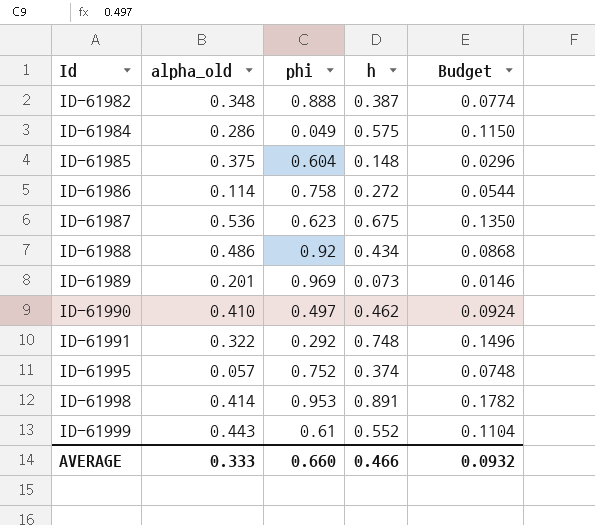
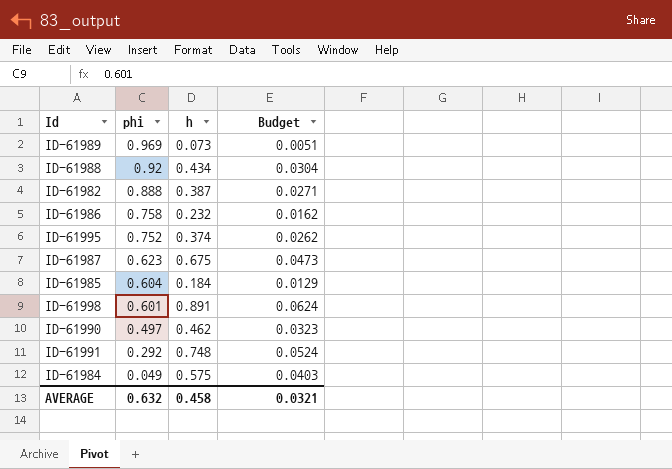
row order: Id ascending -> phi descending
column alpha_old | position: 2 -> none
column Budget | formula: [h] * 0.2 -> [h] * 0.07
row ID-61999: 0.443 | 0.61 | 0.552 | 0.1104 -> none
ID-61986 | h: 0.272 -> 0.232
ID-61985 | h: 0.148 -> 0.184
ID-61998 | phi: 0.953 -> 0.601
AVERAGE | phi: 0.660 -> 0.632
AVERAGE | h: 0.466 -> 0.458
AVERAGE | Budget: 0.0932 -> 0.0321

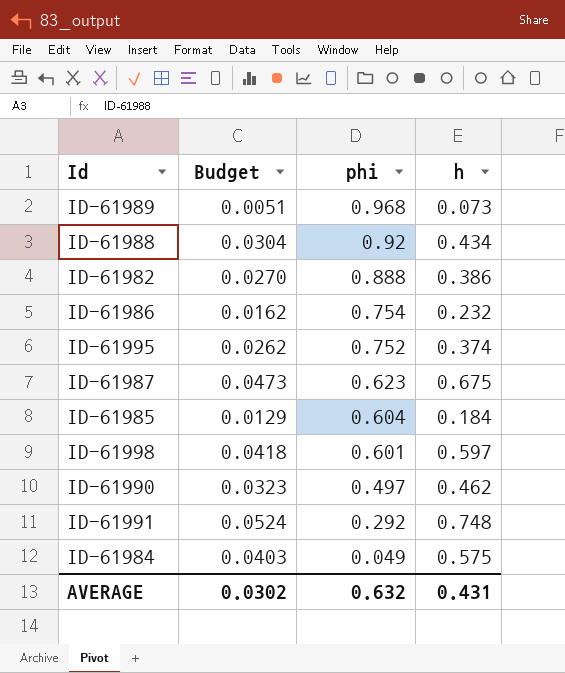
column Budget | position: 4 -> 2
ID-61989 | phi: 0.969 -> 0.968
ID-61982 | Budget: 0.0271 -> 0.0270
ID-61982 | h: 0.387 -> 0.386
ID-61986 | phi: 0.758 -> 0.754
ID-61998 | Budget: 0.0624 -> 0.0418
ID-61998 | h: 0.891 -> 0.597
AVERAGE | Budget: 0.0321 -> 0.0302
AVERAGE | h: 0.458 -> 0.431

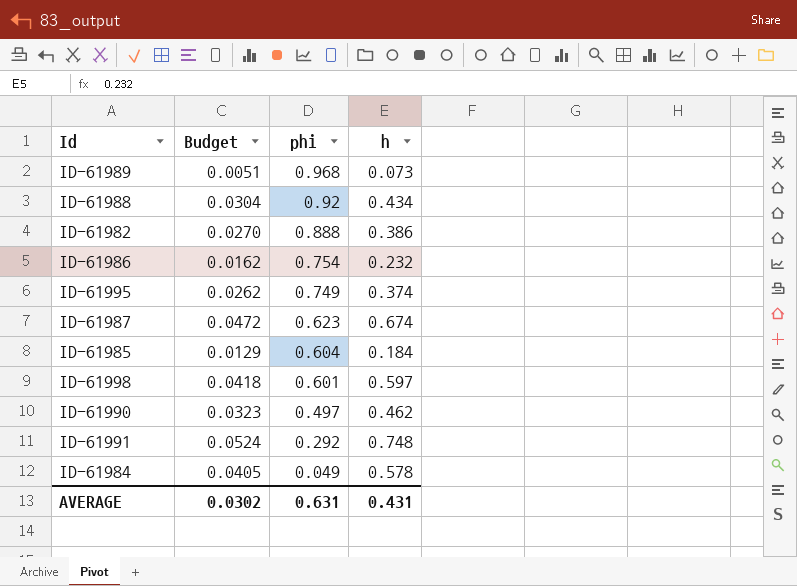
ID-61995 | phi: 0.752 -> 0.749
ID-61987 | Budget: 0.0473 -> 0.0472
ID-61987 | h: 0.675 -> 0.674
ID-61984 | Budget: 0.0403 -> 0.0405
ID-61984 | h: 0.575 -> 0.578
AVERAGE | phi: 0.632 -> 0.631

